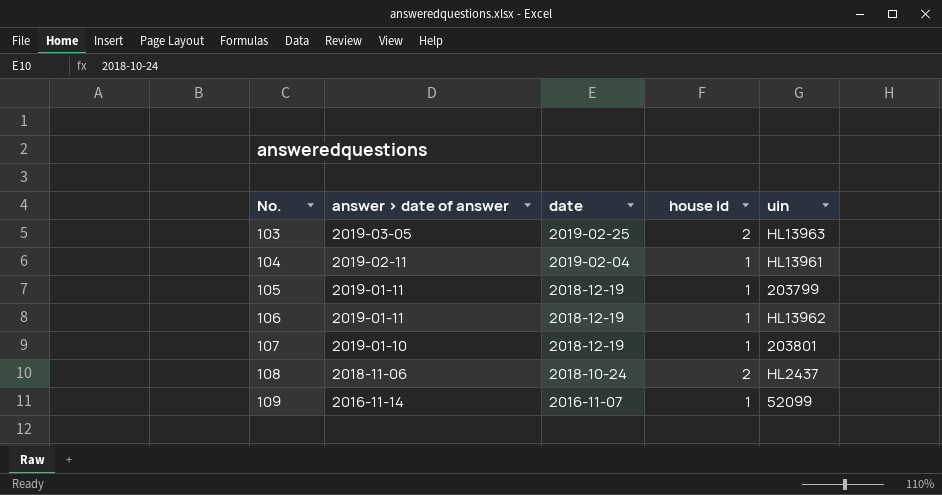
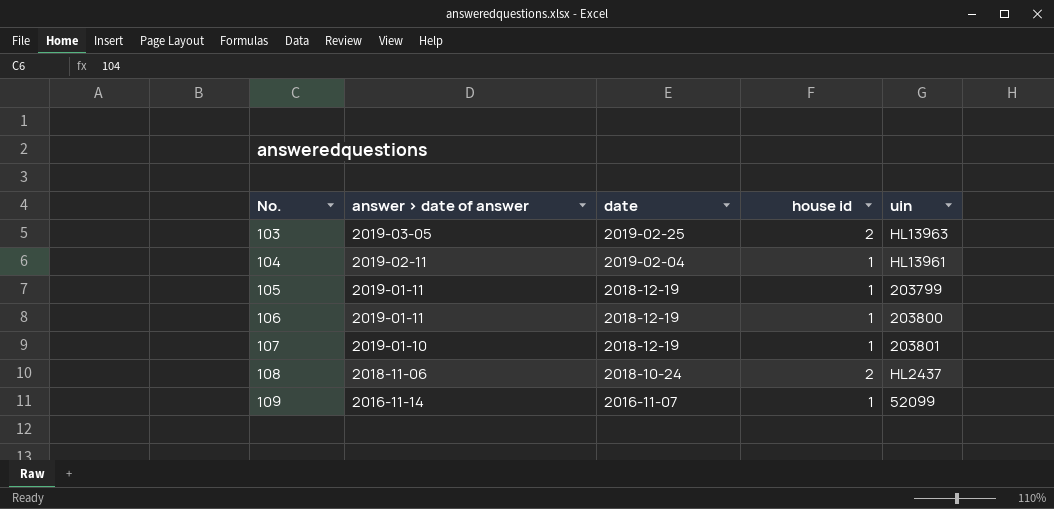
106 | uin: HL13962 -> 203800

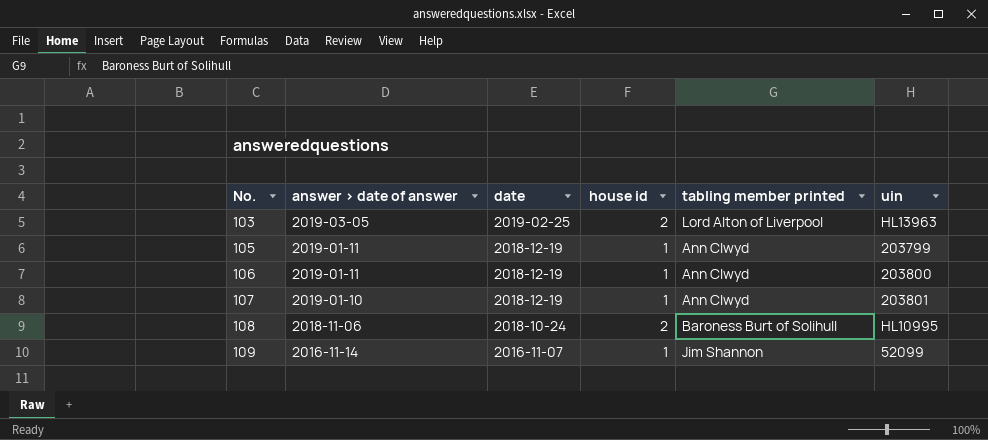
column tabling member printed | position: none -> 5
row 104: 2019-02-11 | 2019-02-04 | 1 | HL13961 -> none
108 | uin: HL2437 -> HL10995

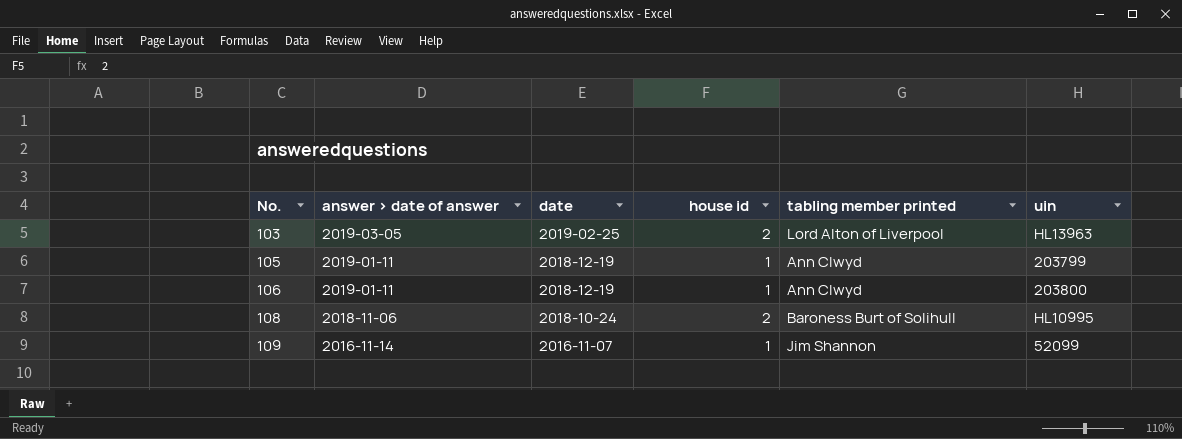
row 107: 2019-01-10 | 2018-12-19 | 1 | Ann Clwyd | 203801 -> none

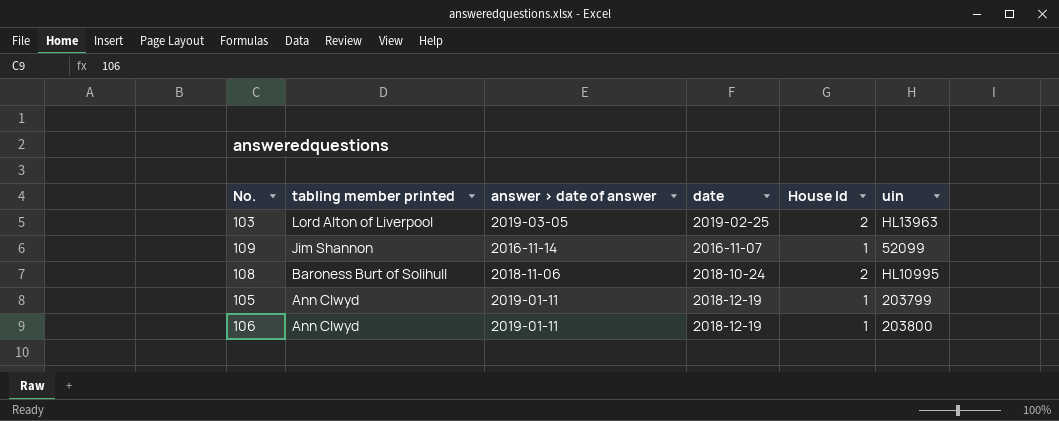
row order: No. ascending -> tabling member printed descending
column tabling member printed | position: 5 -> 2
column name: house id -> House Id

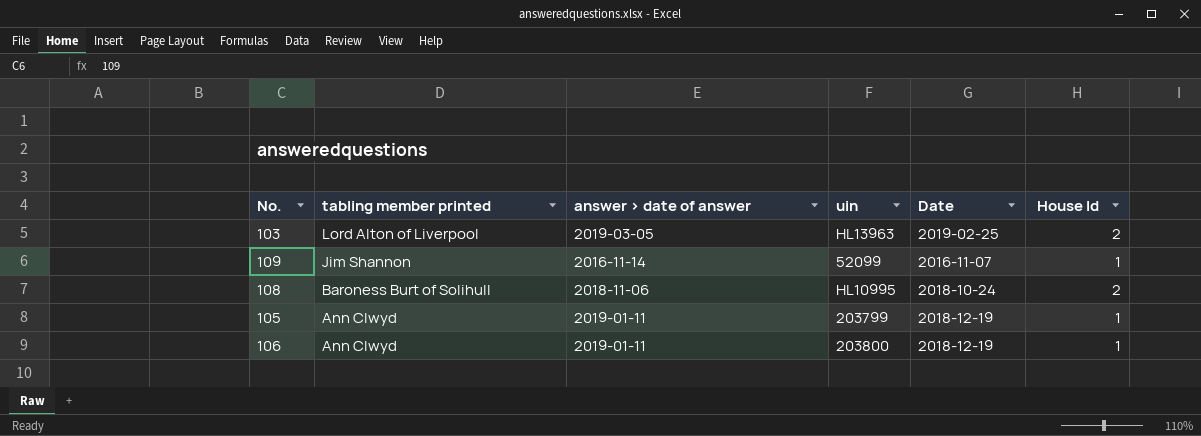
column uin | position: 6 -> 4
column name: date -> Date

